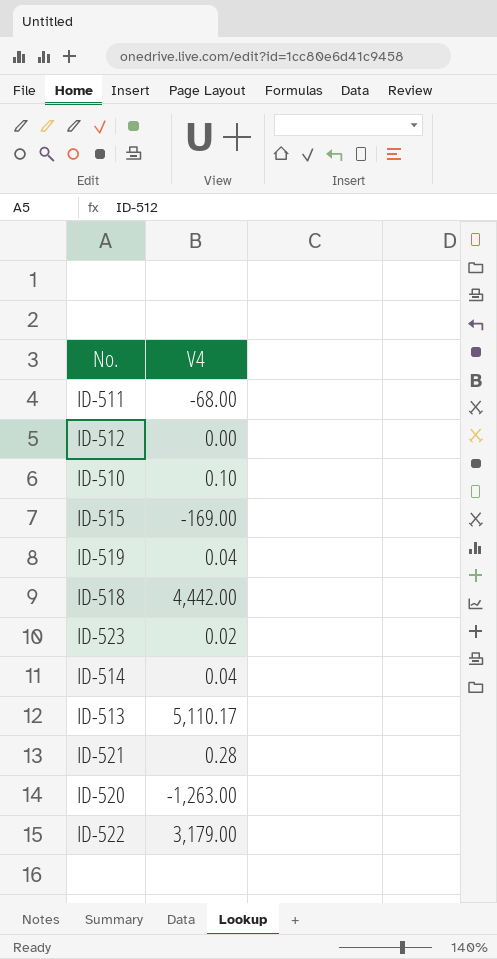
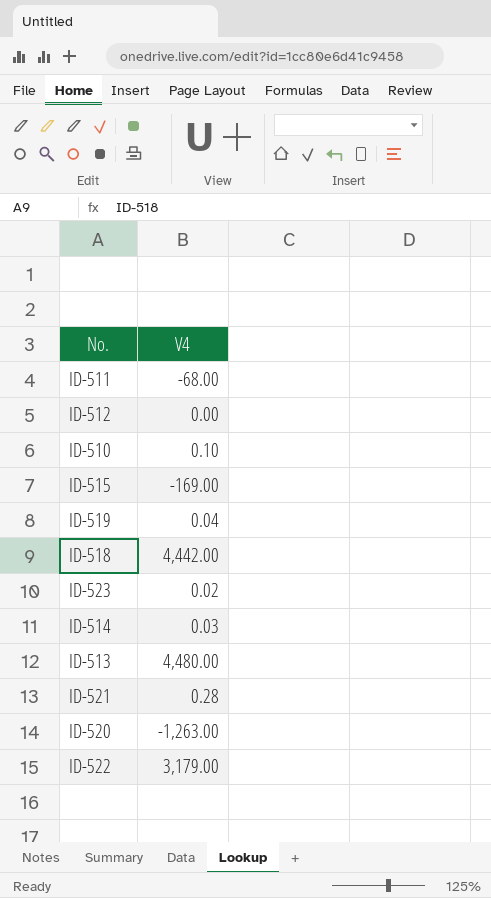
ID-514 | V4: 0.04 -> 0.03
ID-513 | V4: 5,110.17 -> 4,480.00

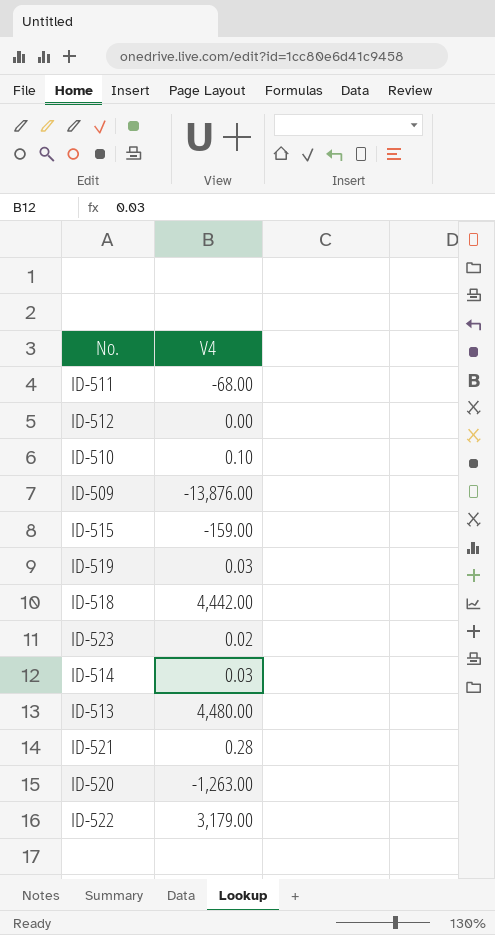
row ID-509: none -> -13,876.00
ID-515 | V4: -169.00 -> -159.00
ID-519 | V4: 0.04 -> 0.03

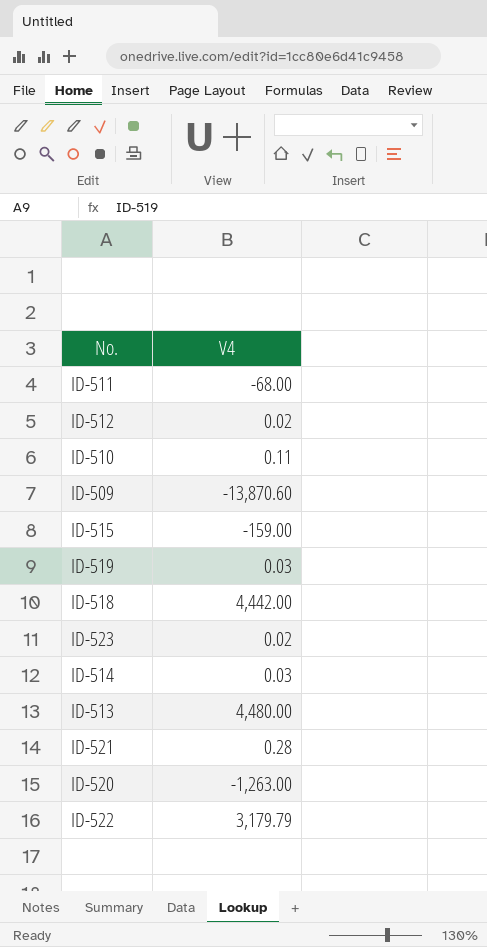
ID-512 | V4: 0.00 -> 0.02
ID-510 | V4: 0.10 -> 0.11
ID-509 | V4: -13,876.00 -> -13,870.60
ID-522 | V4: 3,179.00 -> 3,179.79

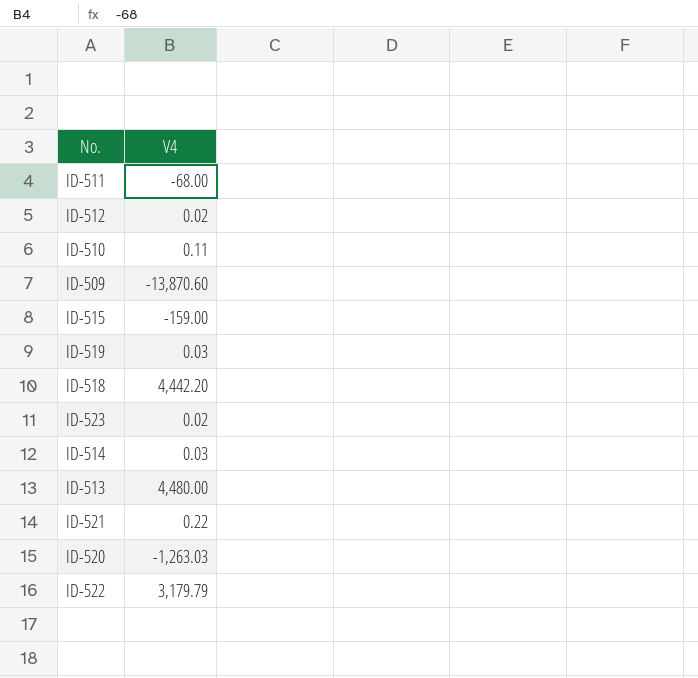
ID-518 | V4: 4,442.00 -> 4,442.20
ID-521 | V4: 0.28 -> 0.22
ID-520 | V4: -1,263.00 -> -1,263.03

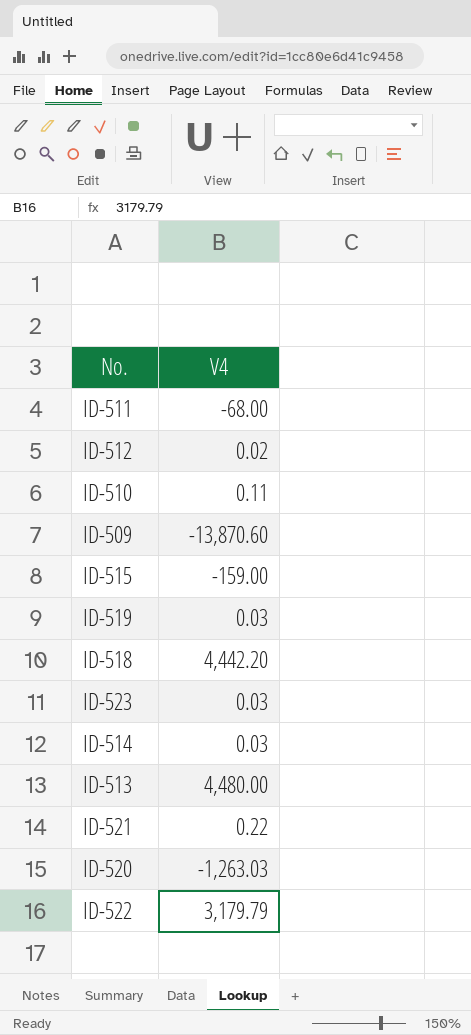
ID-523 | V4: 0.02 -> 0.03

